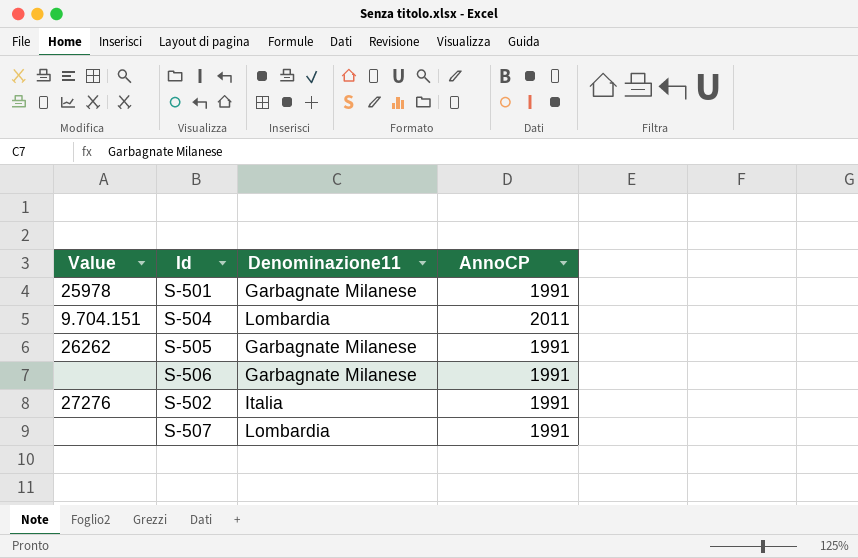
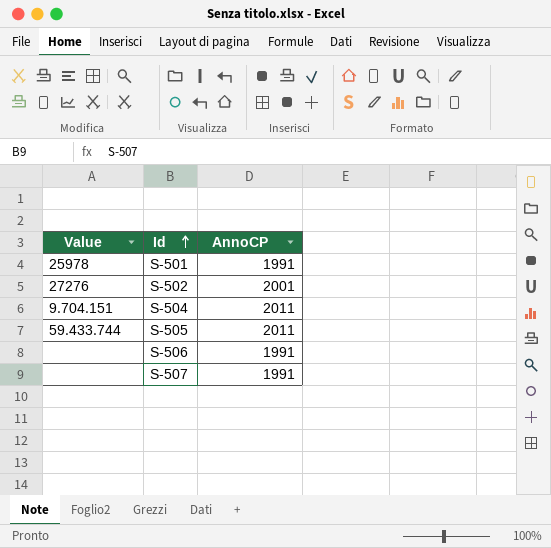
row order: none -> Id ascending
column Denominazione11 | position: 3 -> none
S-502 | AnnoCP: 1991 -> 2001
S-505 | Value: 26262 -> 59.433.744
S-505 | AnnoCP: 1991 -> 2011

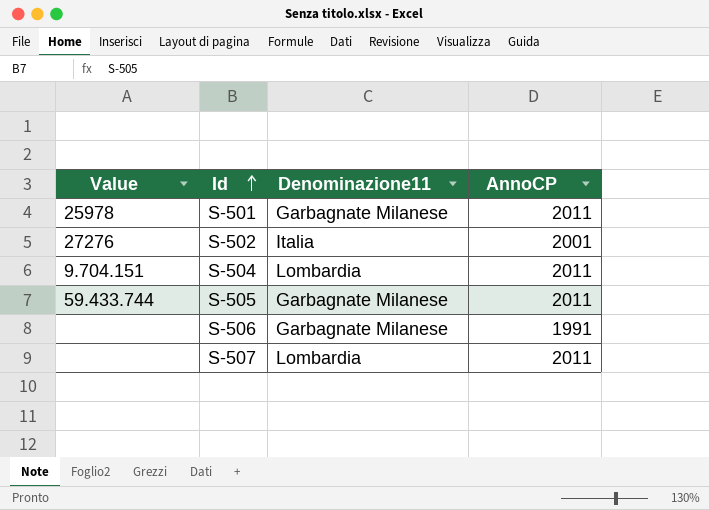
column Denominazione11 | position: none -> 3
S-501 | AnnoCP: 1991 -> 2011
S-507 | AnnoCP: 1991 -> 2011

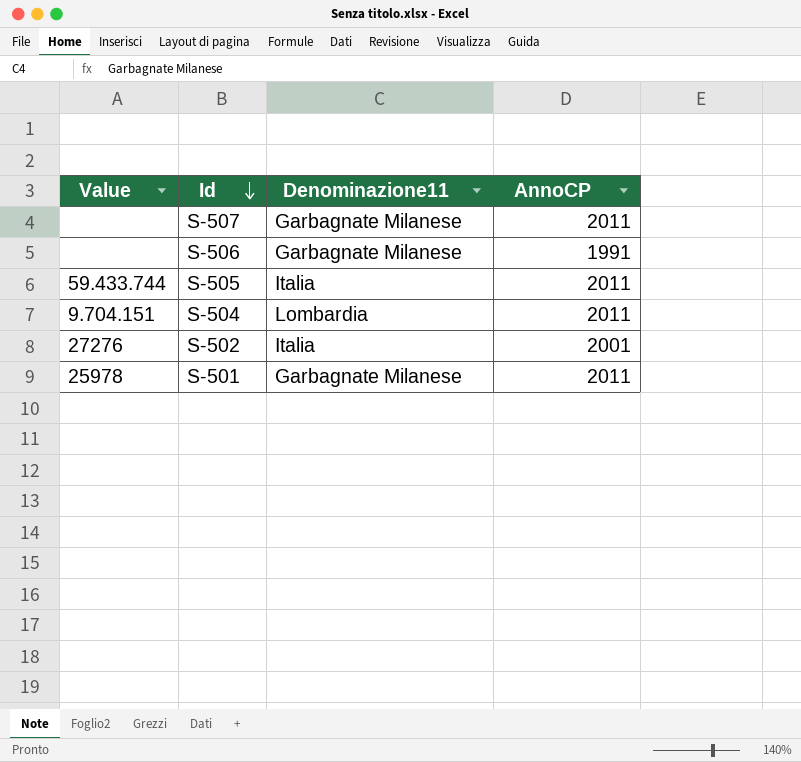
row order: Id ascending -> Id descending
S-507 | Denominazione11: Lombardia -> Garbagnate Milanese
S-505 | Denominazione11: Garbagnate Milanese -> Italia

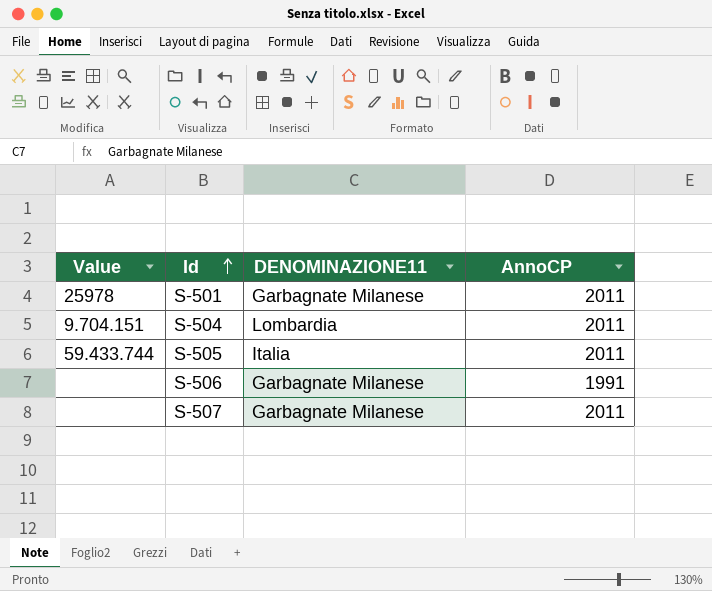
row order: Id descending -> Id ascending
column name: Denominazione11 -> DENOMINAZIONE11
row S-502: 27276 | Italia | 2001 -> none

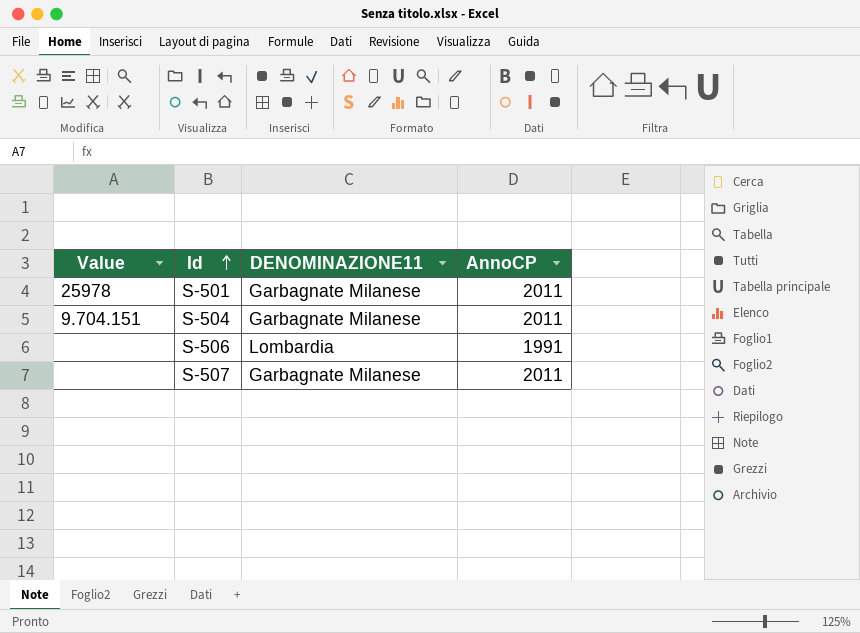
row S-505: 59.433.744 | Italia | 2011 -> none
S-504 | DENOMINAZIONE11: Lombardia -> Garbagnate Milanese
S-506 | DENOMINAZIONE11: Garbagnate Milanese -> Lombardia

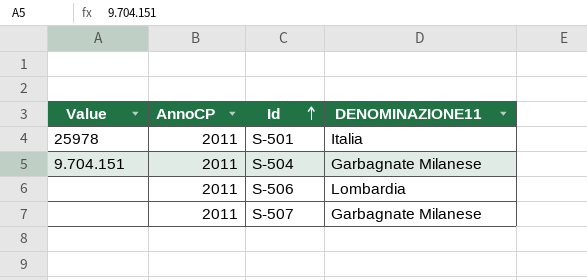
column AnnoCP | position: 4 -> 2
S-501 | DENOMINAZIONE11: Garbagnate Milanese -> Italia
S-506 | AnnoCP: 1991 -> 2011

